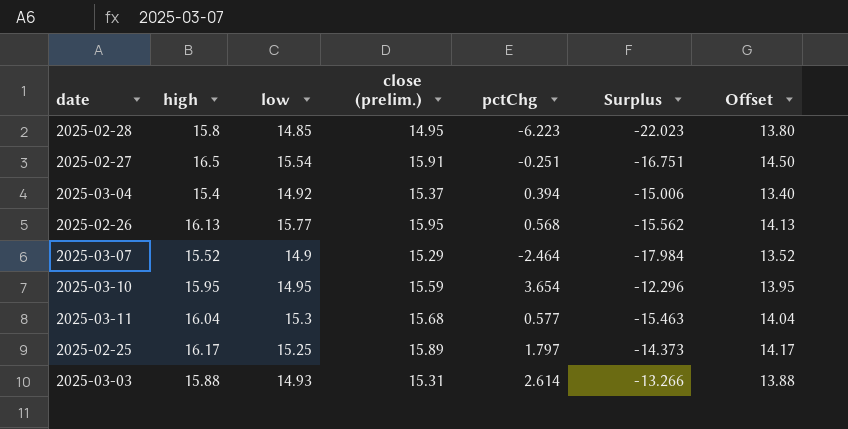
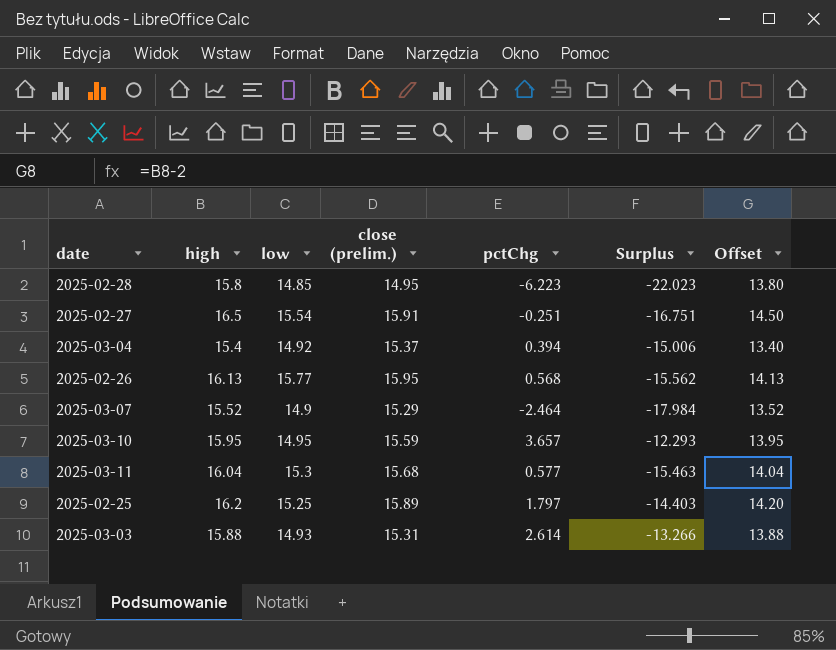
2025-03-10 | pctChg: 3.654 -> 3.657
2025-03-10 | Surplus: -12.296 -> -12.293
2025-02-25 | high: 16.17 -> 16.2
2025-02-25 | Surplus: -14.373 -> -14.403
2025-02-25 | Offset: 14.17 -> 14.20

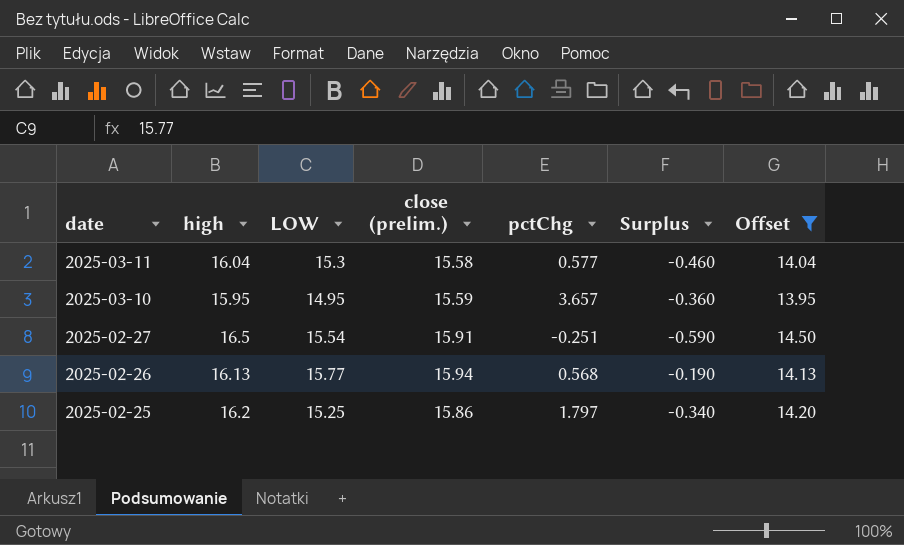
filter: none -> Offset >= 13.95
row order: none -> date descending
column name: low -> LOW
column Surplus | formula: [pctChg] - [high] -> [close (prelim.)] - [high]
2025-03-11 | close (prelim.): 15.68 -> 15.58
2025-02-26 | close (prelim.): 15.95 -> 15.94
2025-02-25 | close (prelim.): 15.89 -> 15.86

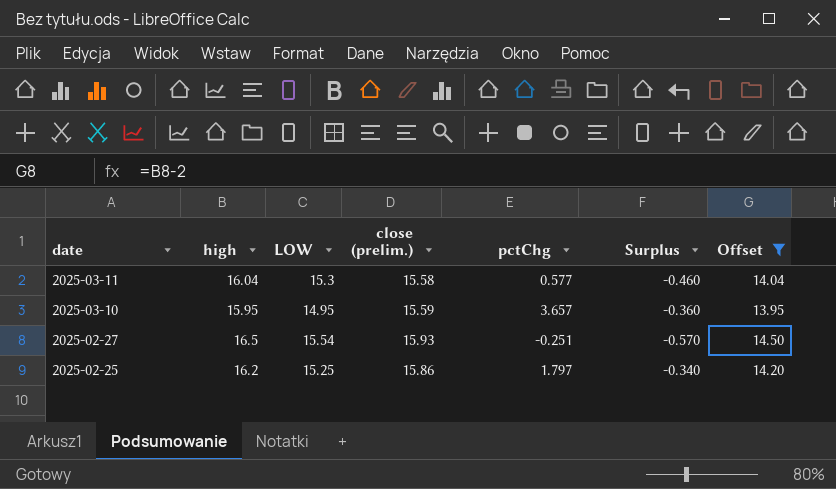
row 2025-02-26: 16.13 | 15.77 | 15.94 | 0.568 | -0.190 | 14.13 -> none
2025-02-27 | close (prelim.): 15.91 -> 15.93
2025-02-27 | Surplus: -0.590 -> -0.570

